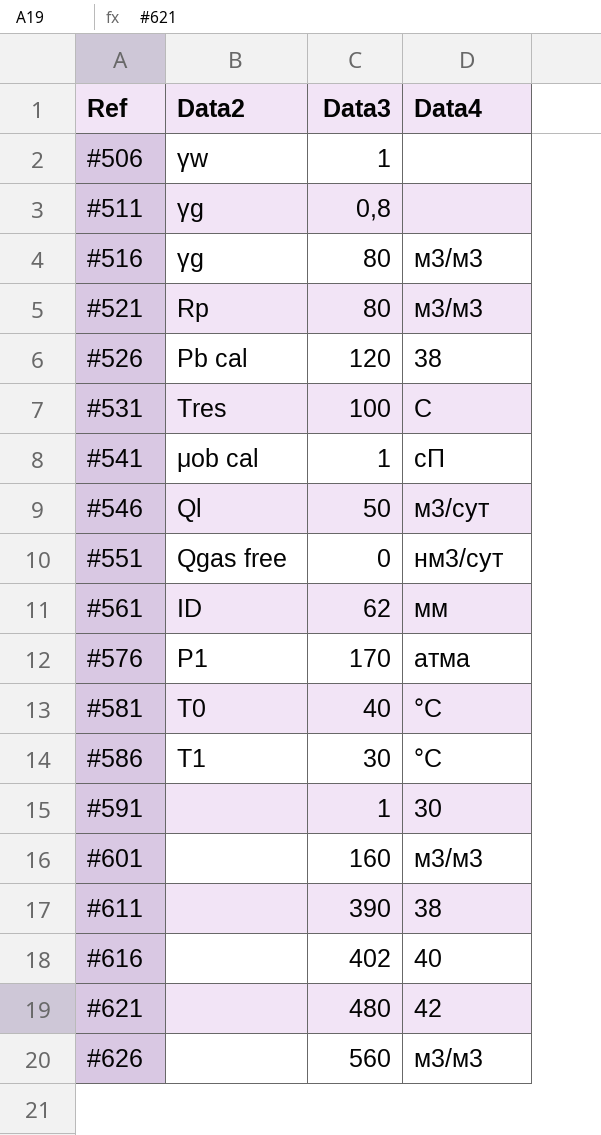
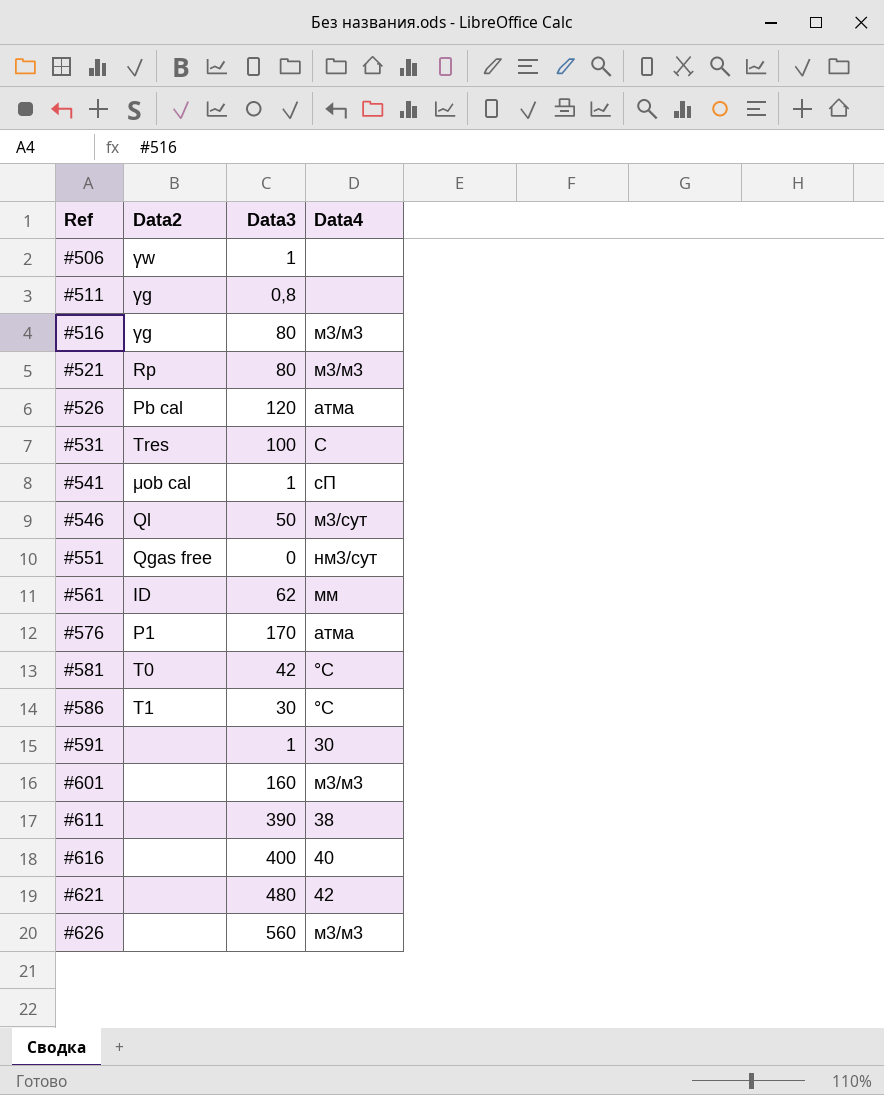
#526 | Data4: 38 -> атмa
#581 | Data3: 40 -> 42
#616 | Data3: 402 -> 400

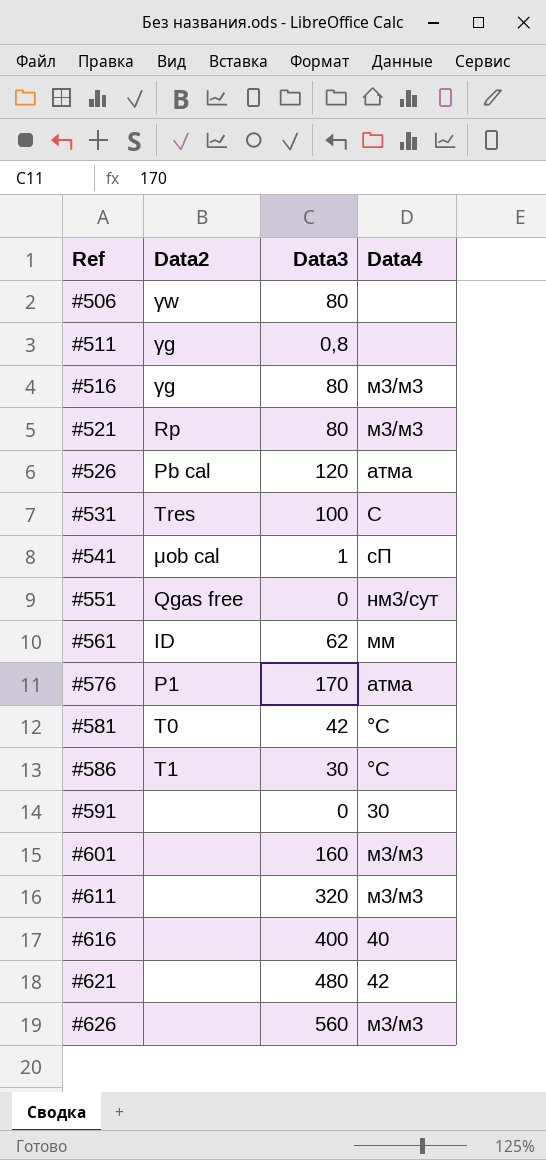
row #546: Ql | 50 | м3/сут -> none
#506 | Data3: 1 -> 80
#591 | Data3: 1 -> 0
#611 | Data3: 390 -> 320
#611 | Data4: 38 -> м3/м3

